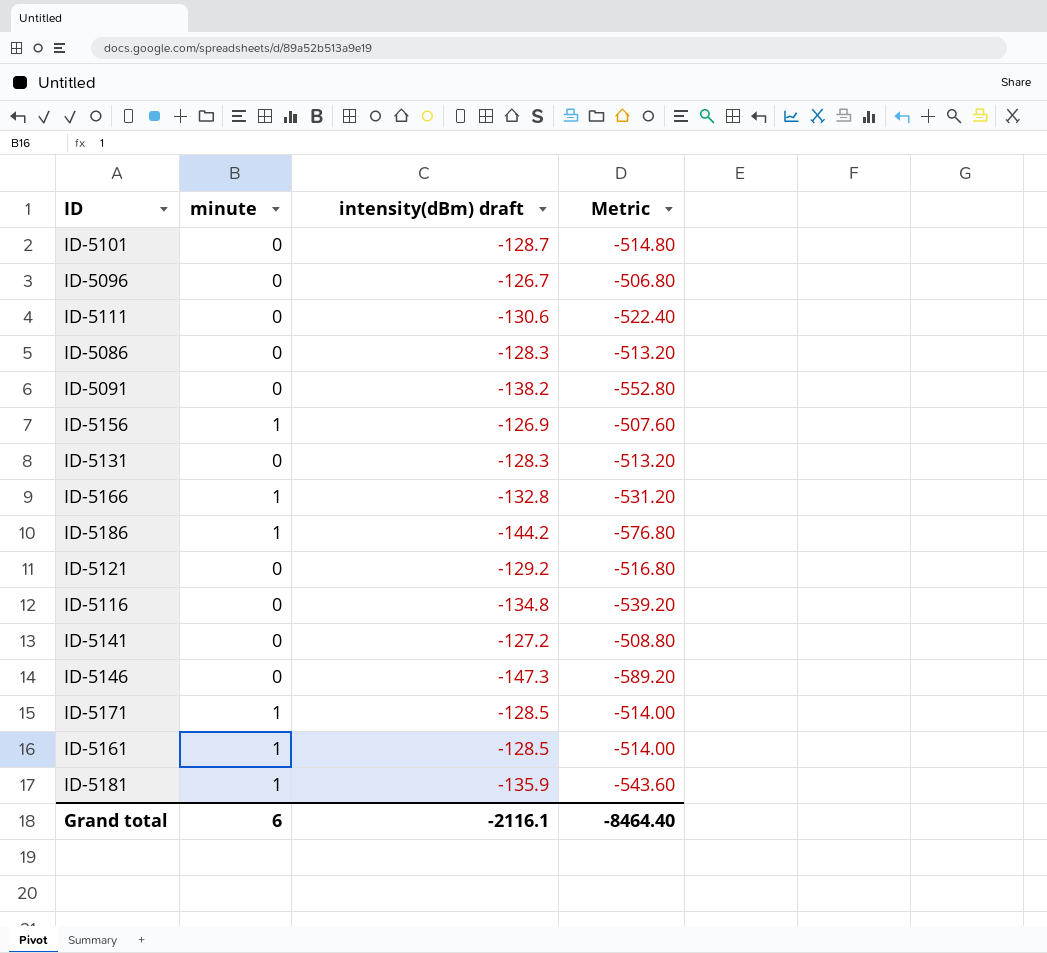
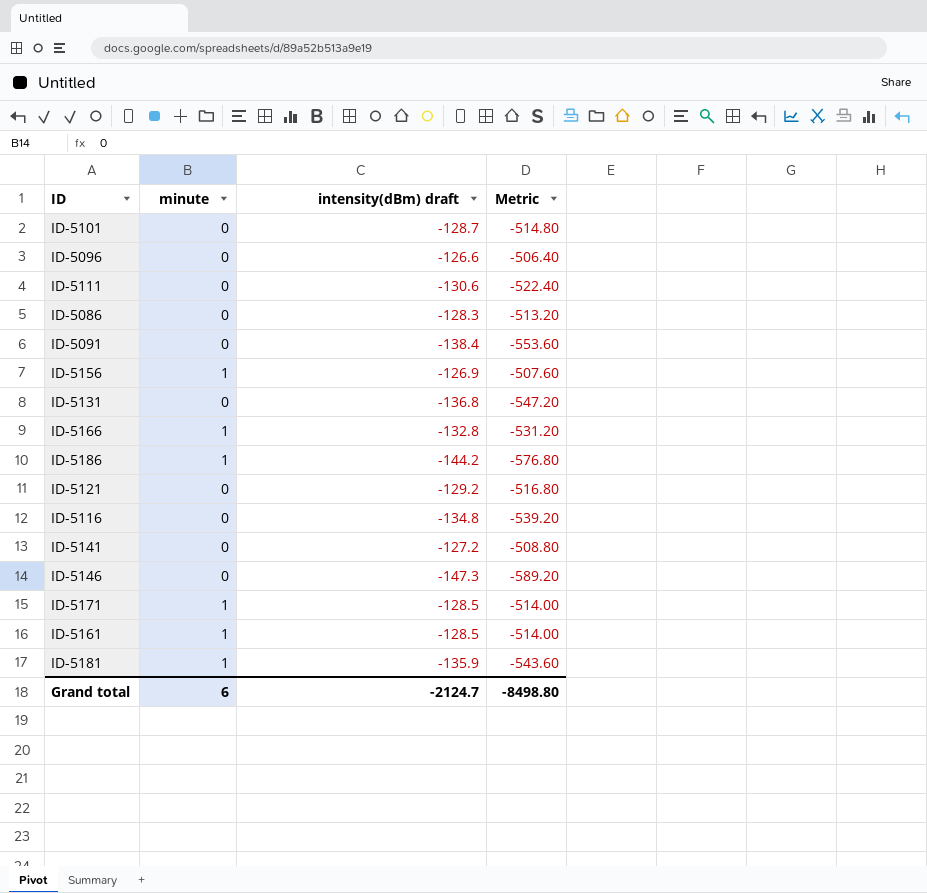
ID-5096 | intensity(dBm) draft: -126.7 -> -126.6
ID-5096 | Metric: -506.80 -> -506.40
ID-5091 | intensity(dBm) draft: -138.2 -> -138.4
ID-5091 | Metric: -552.80 -> -553.60
ID-5131 | intensity(dBm) draft: -128.3 -> -136.8
ID-5131 | Metric: -513.20 -> -547.20
Grand total | intensity(dBm) draft: -2116.1 -> -2124.7
Grand total | Metric: -8464.40 -> -8498.80

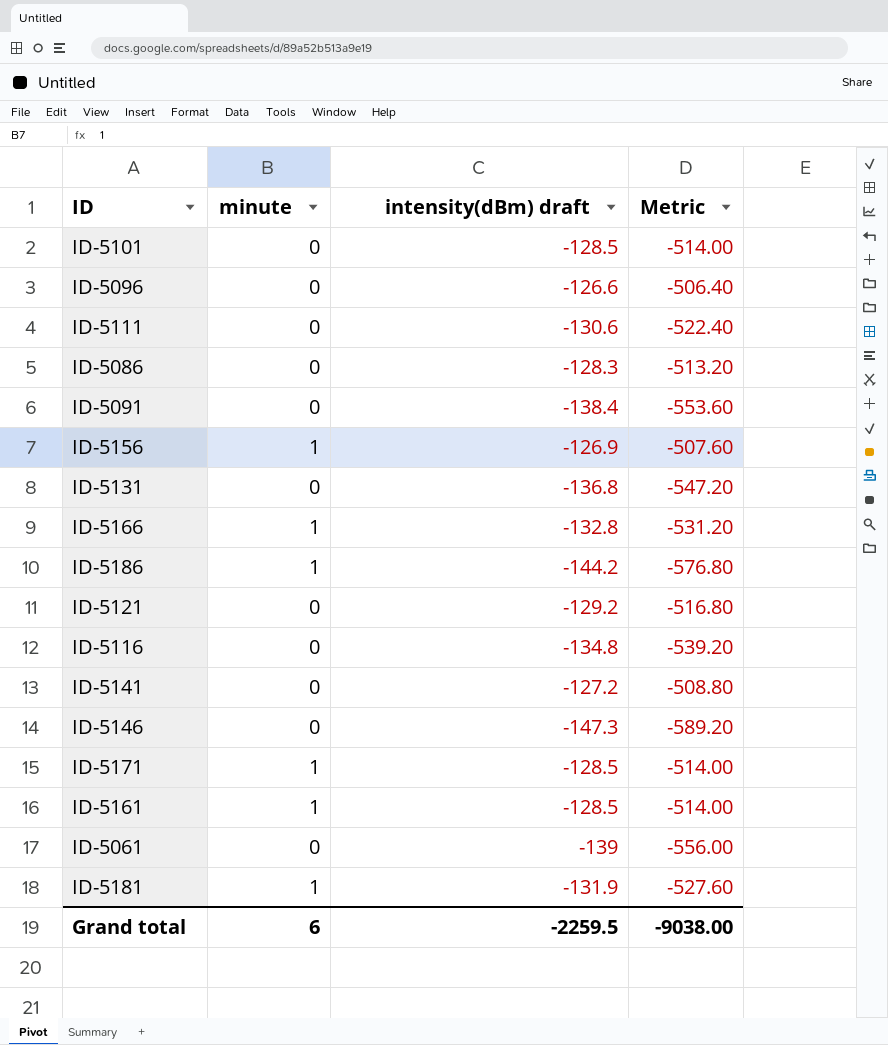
ID-5101 | intensity(dBm) draft: -128.7 -> -128.5
ID-5101 | Metric: -514.80 -> -514.00
row ID-5061: none -> 0 | -139 | -556.00
ID-5181 | intensity(dBm) draft: -135.9 -> -131.9
ID-5181 | Metric: -543.60 -> -527.60
Grand total | intensity(dBm) draft: -2124.7 -> -2259.5
Grand total | Metric: -8498.80 -> -9038.00

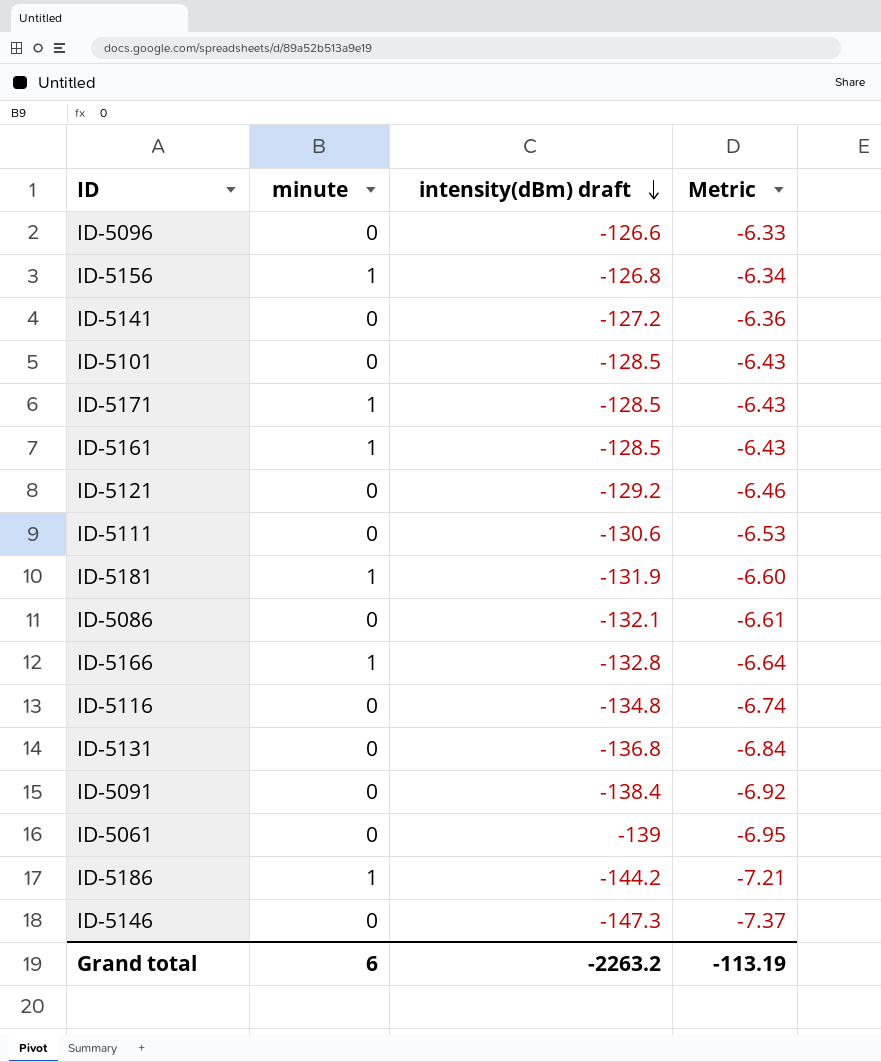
row order: none -> intensity(dBm) draft descending
column Metric | formula: [intensity(dBm) draft] * 4 -> [intensity(dBm) draft] * 0.05
ID-5156 | intensity(dBm) draft: -126.9 -> -126.8
ID-5086 | intensity(dBm) draft: -128.3 -> -132.1
Grand total | intensity(dBm) draft: -2259.5 -> -2263.2
Grand total | Metric: -9038.00 -> -113.19

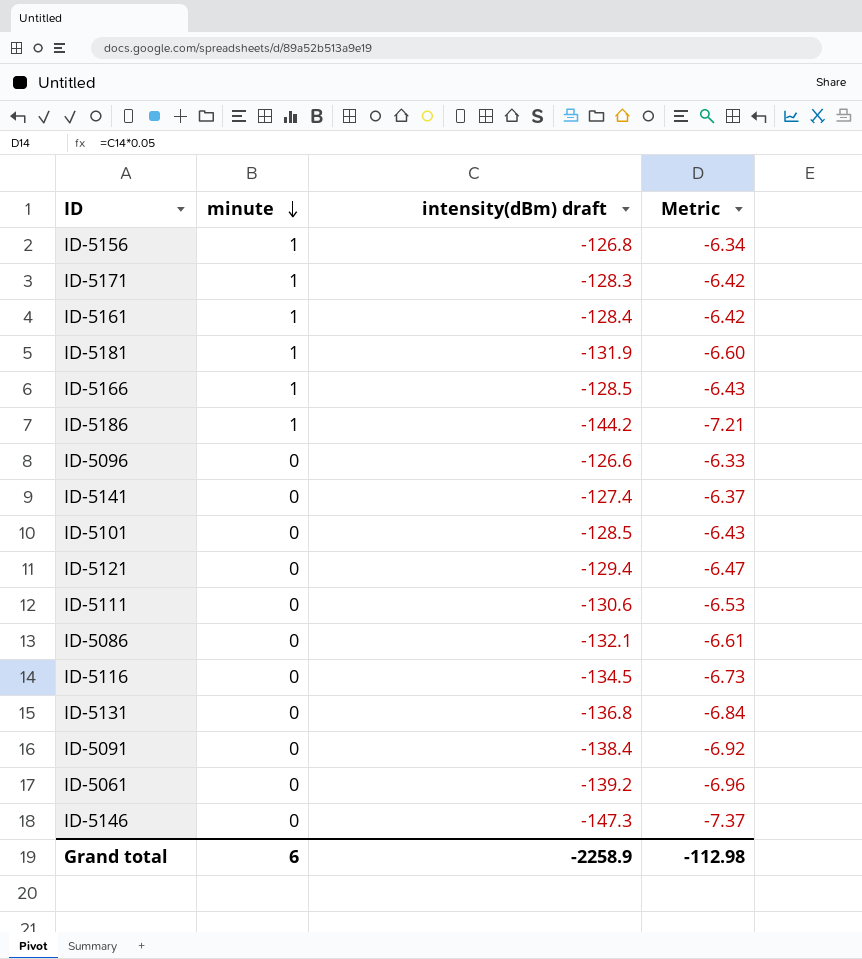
row order: intensity(dBm) draft descending -> minute descending
ID-5171 | intensity(dBm) draft: -128.5 -> -128.3
ID-5171 | Metric: -6.43 -> -6.42
ID-5161 | intensity(dBm) draft: -128.5 -> -128.4
ID-5161 | Metric: -6.43 -> -6.42
ID-5166 | intensity(dBm) draft: -132.8 -> -128.5
ID-5166 | Metric: -6.64 -> -6.43
ID-5141 | intensity(dBm) draft: -127.2 -> -127.4
ID-5141 | Metric: -6.36 -> -6.37
ID-5121 | intensity(dBm) draft: -129.2 -> -129.4
ID-5121 | Metric: -6.46 -> -6.47
ID-5116 | intensity(dBm) draft: -134.8 -> -134.5
ID-5116 | Metric: -6.74 -> -6.73
ID-5061 | intensity(dBm) draft: -139 -> -139.2
ID-5061 | Metric: -6.95 -> -6.96
Grand total | intensity(dBm) draft: -2263.2 -> -2258.9
Grand total | Metric: -113.19 -> -112.98

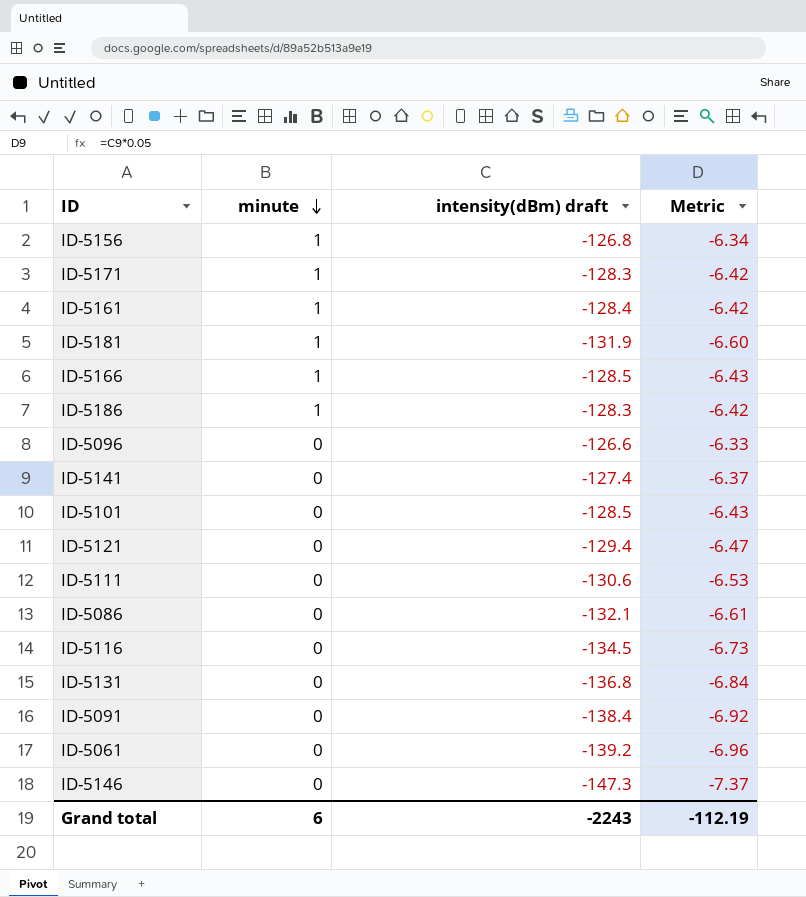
ID-5186 | intensity(dBm) draft: -144.2 -> -128.3
ID-5186 | Metric: -7.21 -> -6.42
Grand total | intensity(dBm) draft: -2258.9 -> -2243
Grand total | Metric: -112.98 -> -112.19

